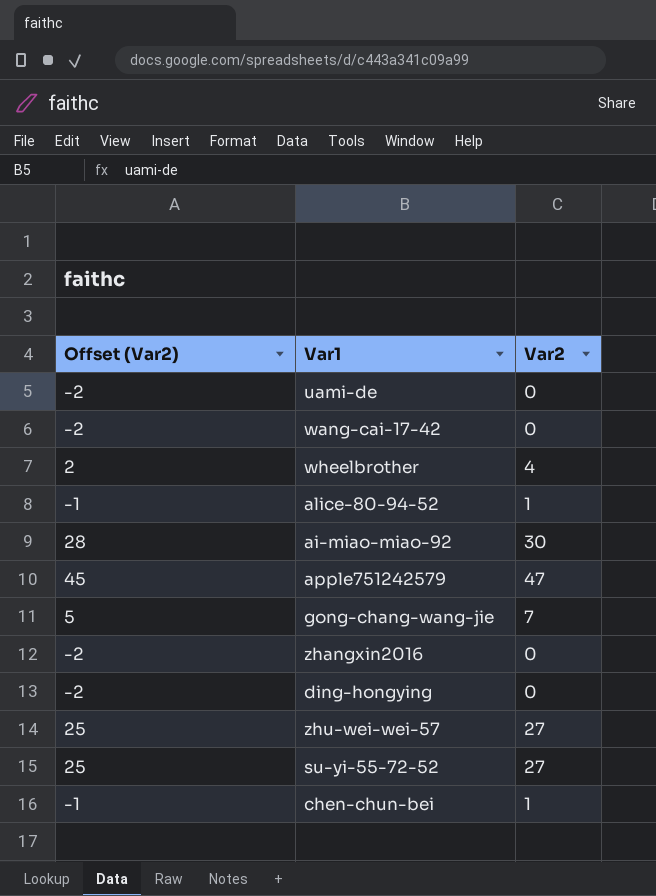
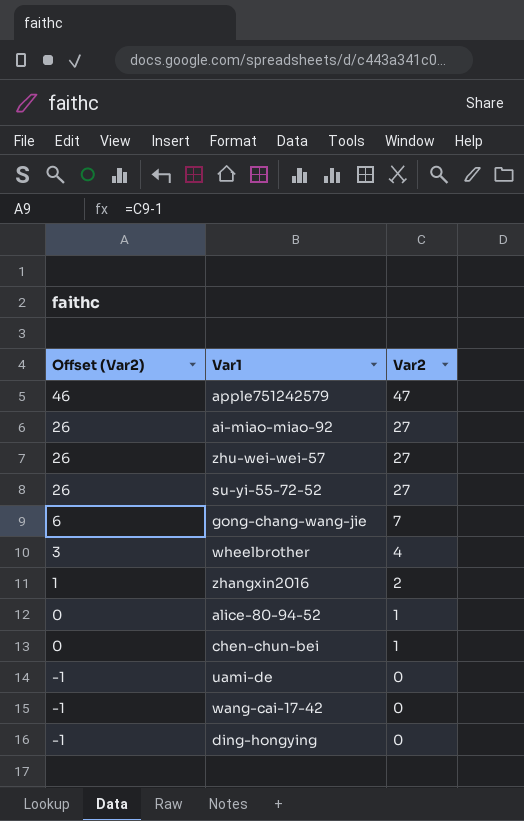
row order: none -> Offset (Var2) descending
column Offset (Var2) | formula: [Var2] - 2 -> [Var2] - 1
ai-miao-miao-92 | Var2: 30 -> 27
zhangxin2016 | Var2: 0 -> 2

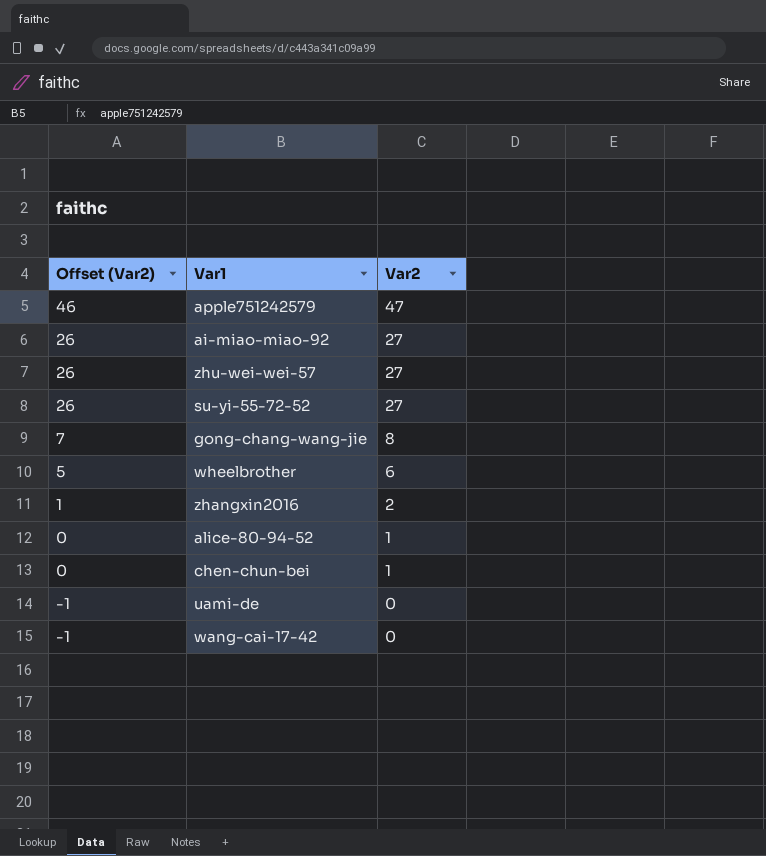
row ding-hongying: -1 | 0 -> none
gong-chang-wang-jie | Offset (Var2): 6 -> 7
gong-chang-wang-jie | Var2: 7 -> 8
wheelbrother | Offset (Var2): 3 -> 5
wheelbrother | Var2: 4 -> 6

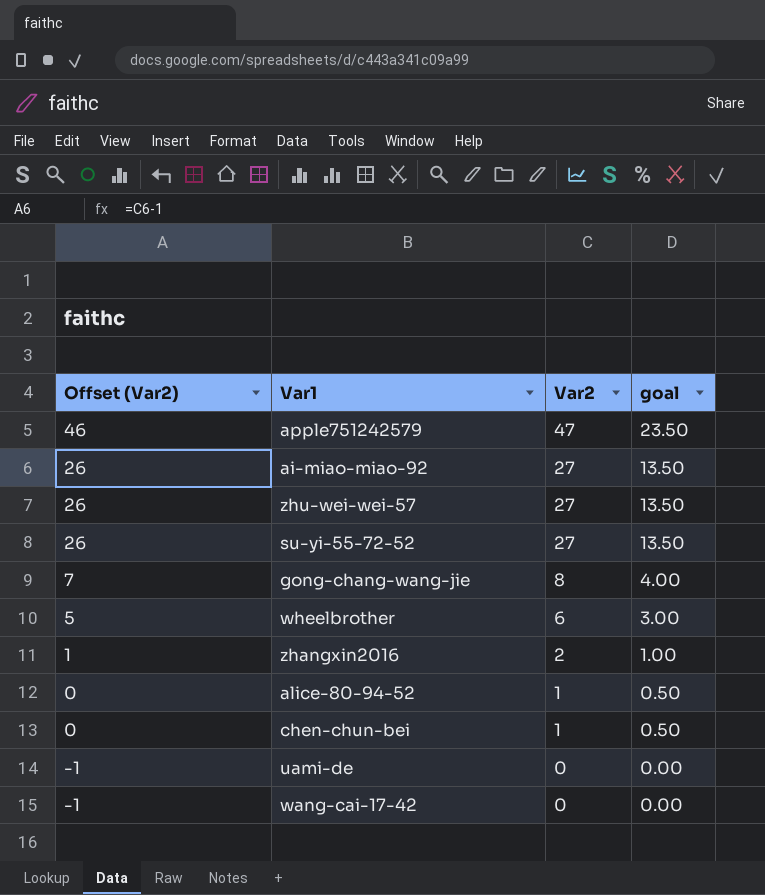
column goal | formula: none -> [Var2] * 0.5

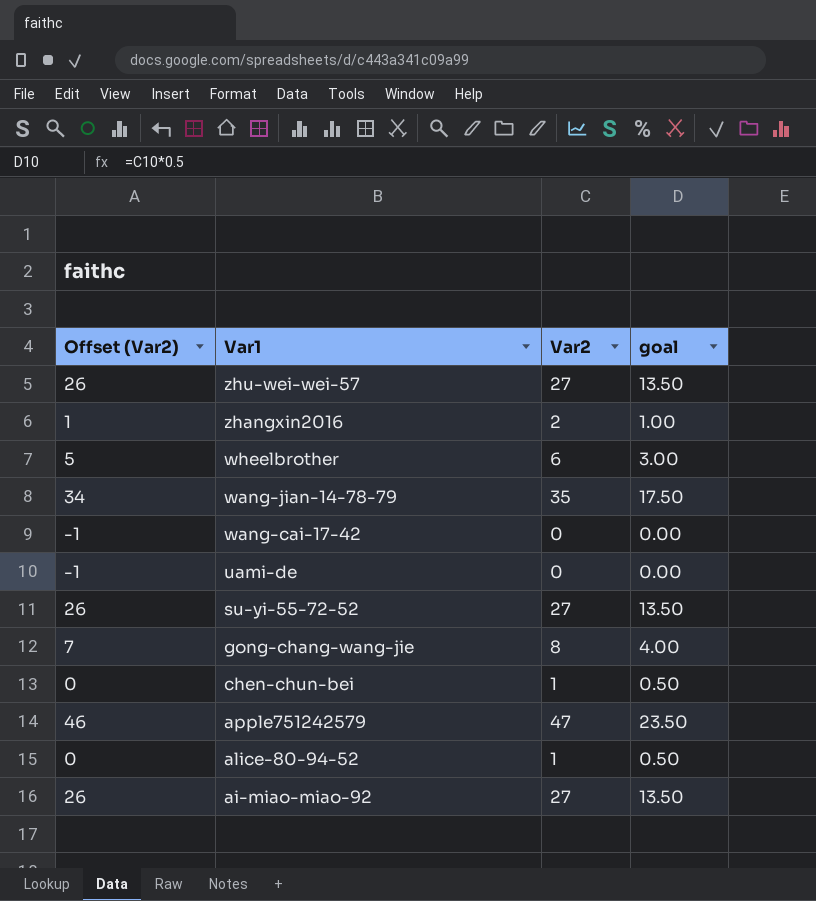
row order: Offset (Var2) descending -> Var1 descending
row wang-jian-14-78-79: none -> 34 | 35 | 17.50

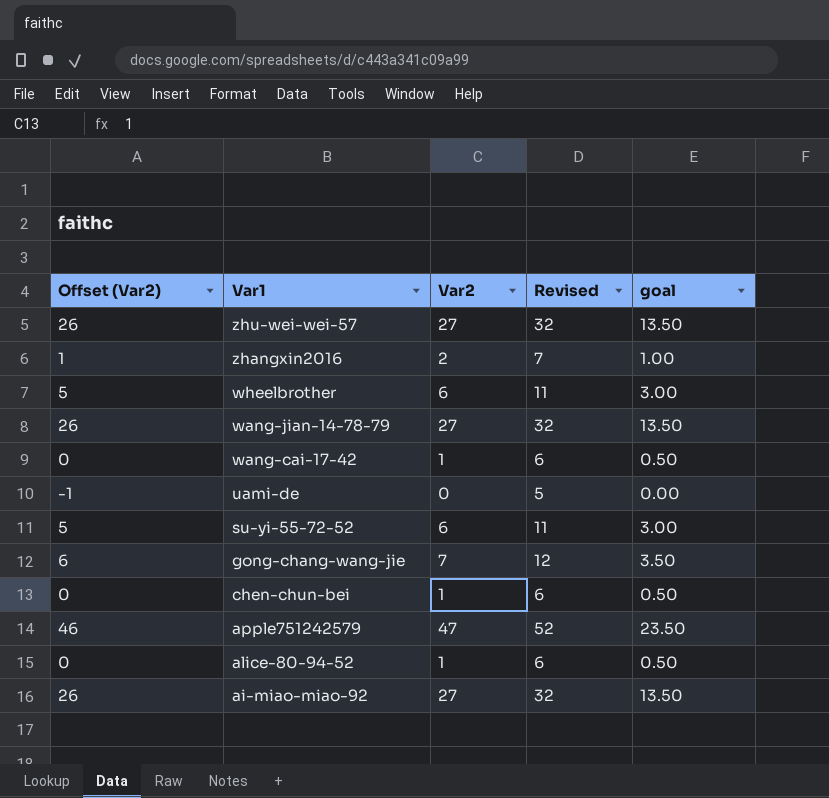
column Revised | formula: none -> [Var2] + 5
wang-jian-14-78-79 | Offset (Var2): 34 -> 26
wang-jian-14-78-79 | Var2: 35 -> 27
wang-jian-14-78-79 | goal: 17.50 -> 13.50
wang-cai-17-42 | Offset (Var2): -1 -> 0
wang-cai-17-42 | Var2: 0 -> 1
wang-cai-17-42 | goal: 0.00 -> 0.50
su-yi-55-72-52 | Offset (Var2): 26 -> 5
su-yi-55-72-52 | Var2: 27 -> 6
su-yi-55-72-52 | goal: 13.50 -> 3.00
gong-chang-wang-jie | Offset (Var2): 7 -> 6
gong-chang-wang-jie | Var2: 8 -> 7
gong-chang-wang-jie | goal: 4.00 -> 3.50

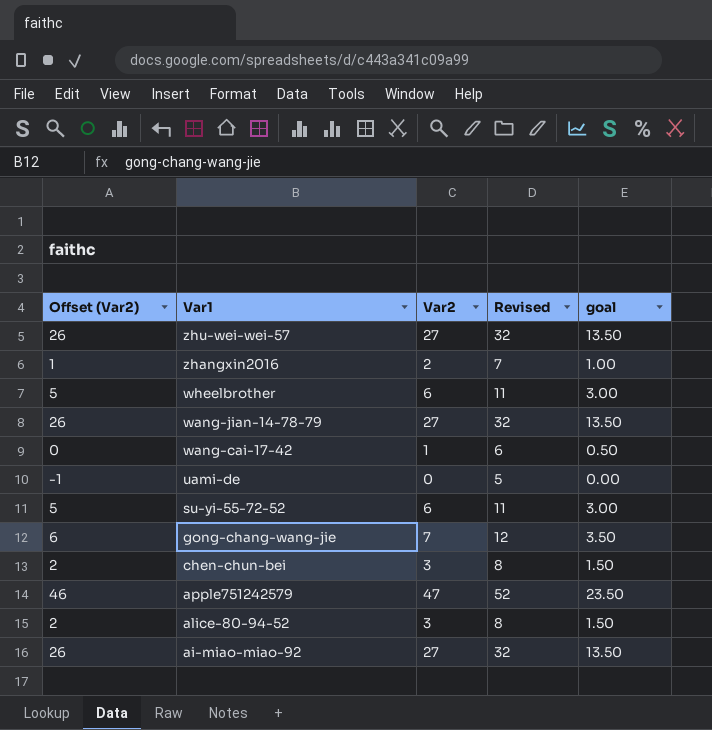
chen-chun-bei | Offset (Var2): 0 -> 2
chen-chun-bei | Var2: 1 -> 3
chen-chun-bei | Revised: 6 -> 8
chen-chun-bei | goal: 0.50 -> 1.50
alice-80-94-52 | Offset (Var2): 0 -> 2
alice-80-94-52 | Var2: 1 -> 3
alice-80-94-52 | Revised: 6 -> 8
alice-80-94-52 | goal: 0.50 -> 1.50

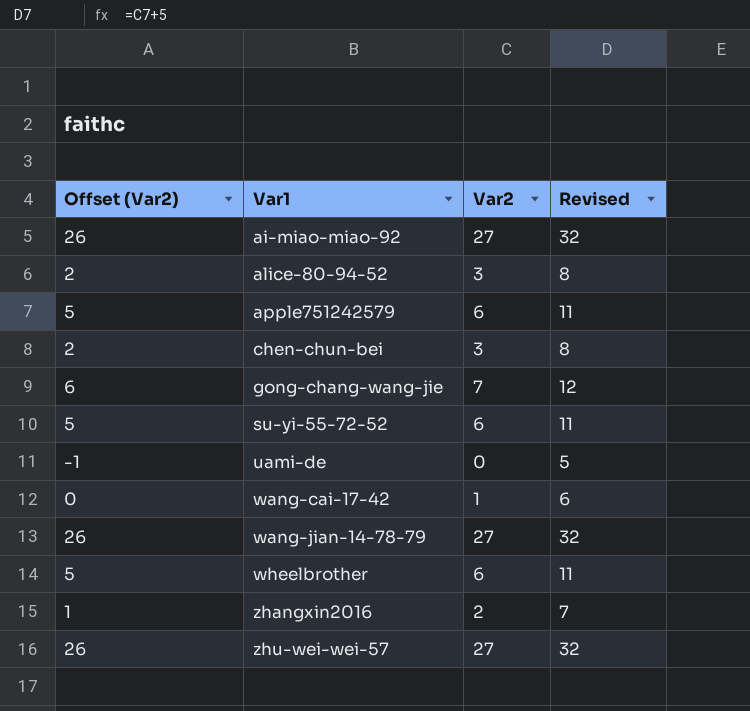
row order: Var1 descending -> Var1 ascending
column goal | formula: [Var2] * 0.5 -> none
apple751242579 | Offset (Var2): 46 -> 5
apple751242579 | Var2: 47 -> 6
apple751242579 | Revised: 52 -> 11

